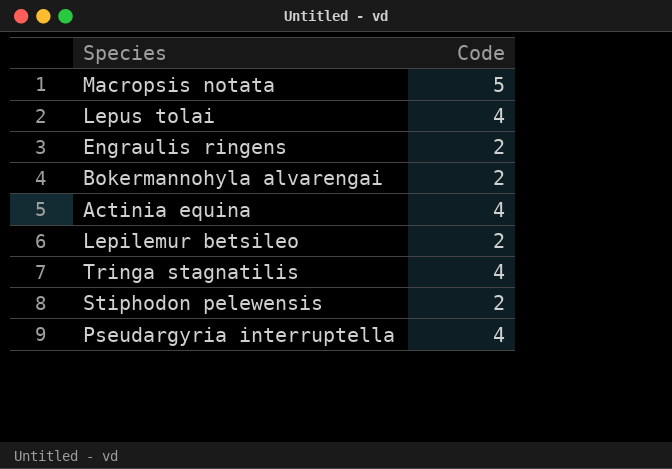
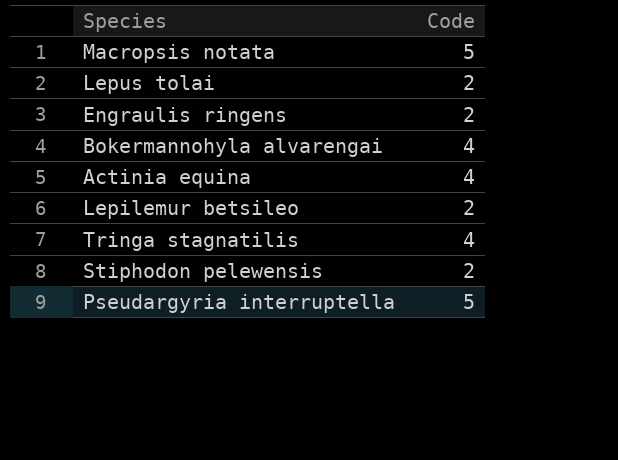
Lepus tolai | Code: 4 -> 2
Bokermannohyla alvarengai | Code: 2 -> 4
Pseudargyria interruptella | Code: 4 -> 5

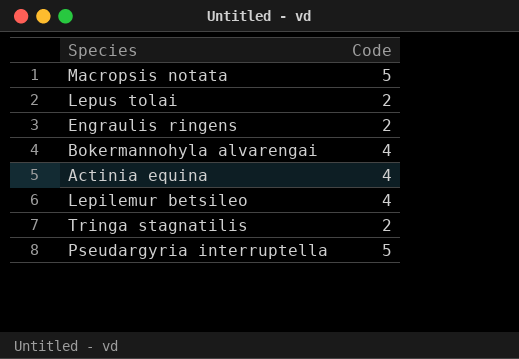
row Stiphodon pelewensis: 2 -> none
Lepilemur betsileo | Code: 2 -> 4
Tringa stagnatilis | Code: 4 -> 2

